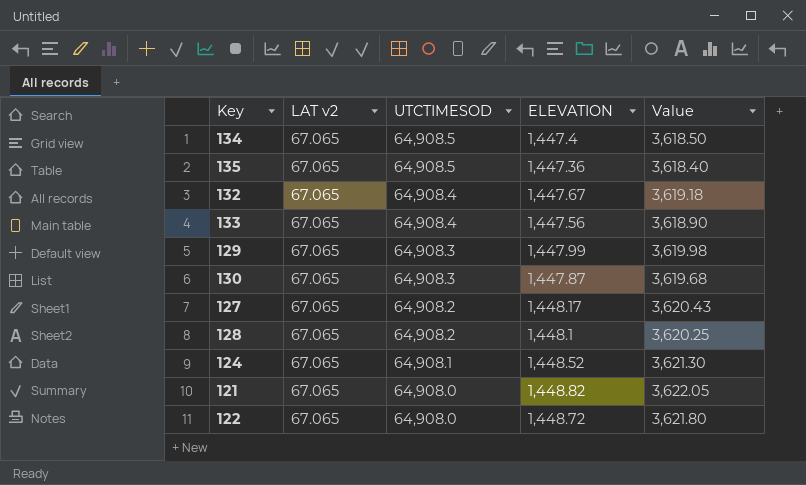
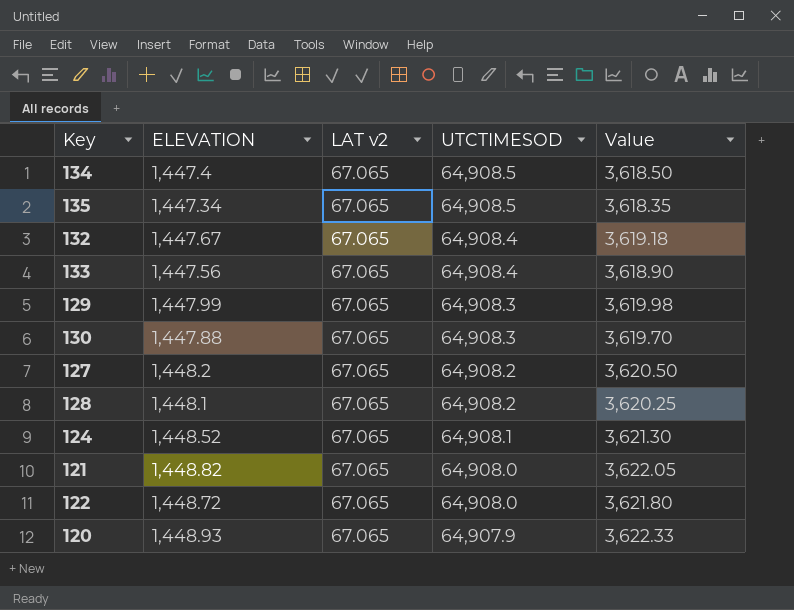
column ELEVATION | position: 4 -> 2
135 | ELEVATION: 1,447.36 -> 1,447.34
135 | Value: 3,618.40 -> 3,618.35
130 | ELEVATION: 1,447.87 -> 1,447.88
130 | Value: 3,619.68 -> 3,619.70
127 | ELEVATION: 1,448.17 -> 1,448.2
127 | Value: 3,620.43 -> 3,620.50
row 120: none -> 1,448.93 | 67.065 | 64,907.9 | 3,622.33

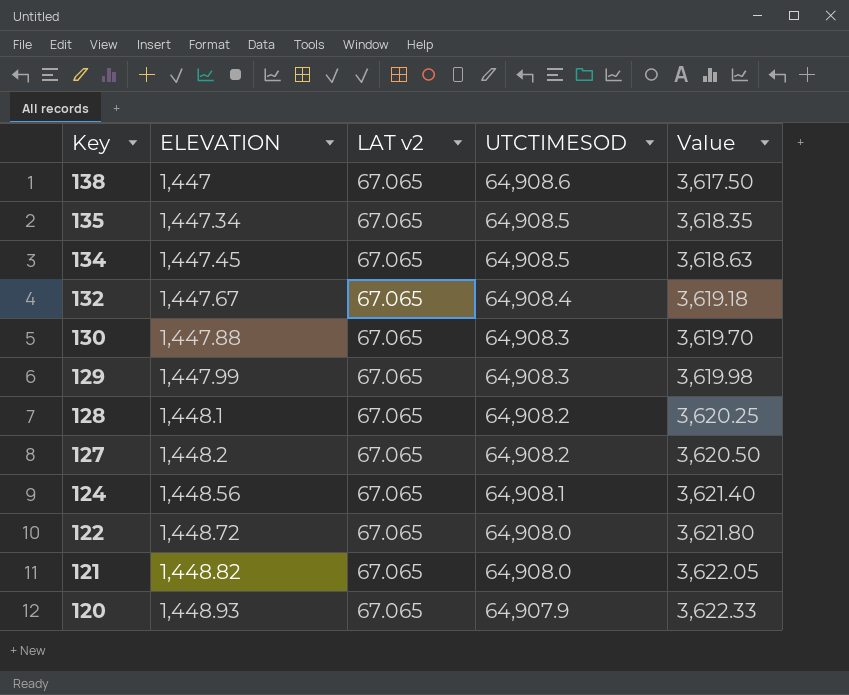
row order: UTCTIMESOD descending -> Key descending
row 133: 1,447.56 | 67.065 | 64,908.4 | 3,618.90 -> none
row 138: none -> 1,447 | 67.065 | 64,908.6 | 3,617.50
134 | ELEVATION: 1,447.4 -> 1,447.45
134 | Value: 3,618.50 -> 3,618.63
124 | ELEVATION: 1,448.52 -> 1,448.56
124 | Value: 3,621.30 -> 3,621.40

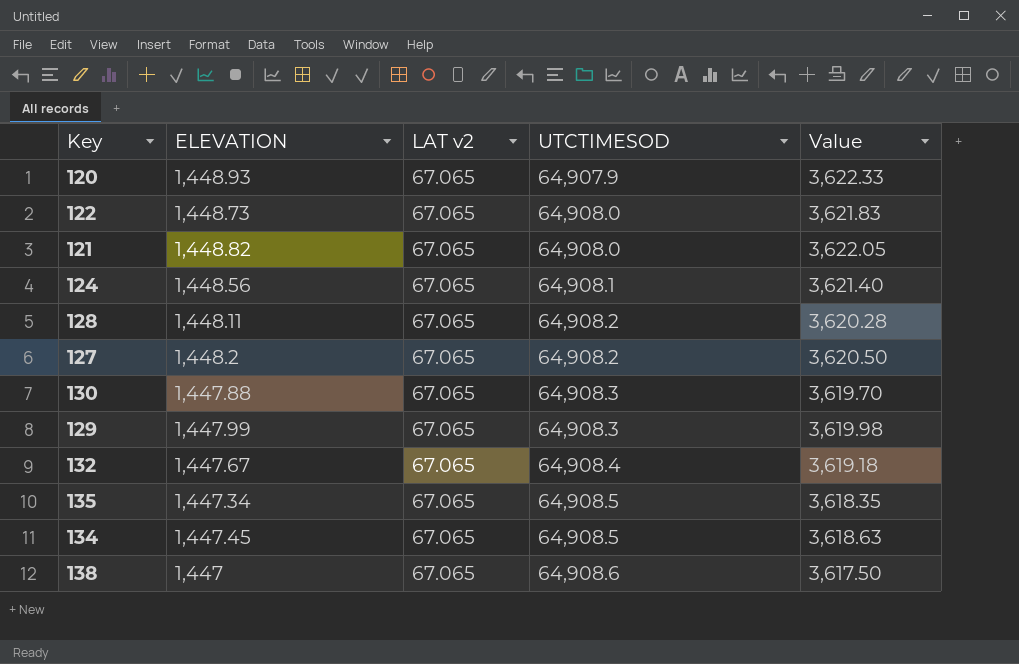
row order: Key descending -> UTCTIMESOD ascending
122 | ELEVATION: 1,448.72 -> 1,448.73
122 | Value: 3,621.80 -> 3,621.83
128 | ELEVATION: 1,448.1 -> 1,448.11
128 | Value: 3,620.25 -> 3,620.28

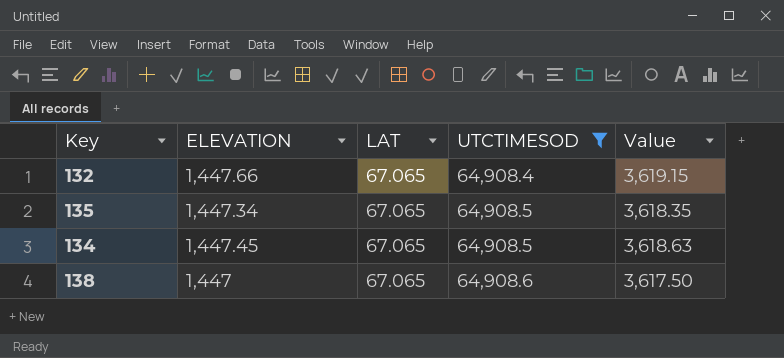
filter: none -> UTCTIMESOD >= 64,908.4
column name: LAT v2 -> LAT
132 | ELEVATION: 1,447.67 -> 1,447.66
132 | Value: 3,619.18 -> 3,619.15

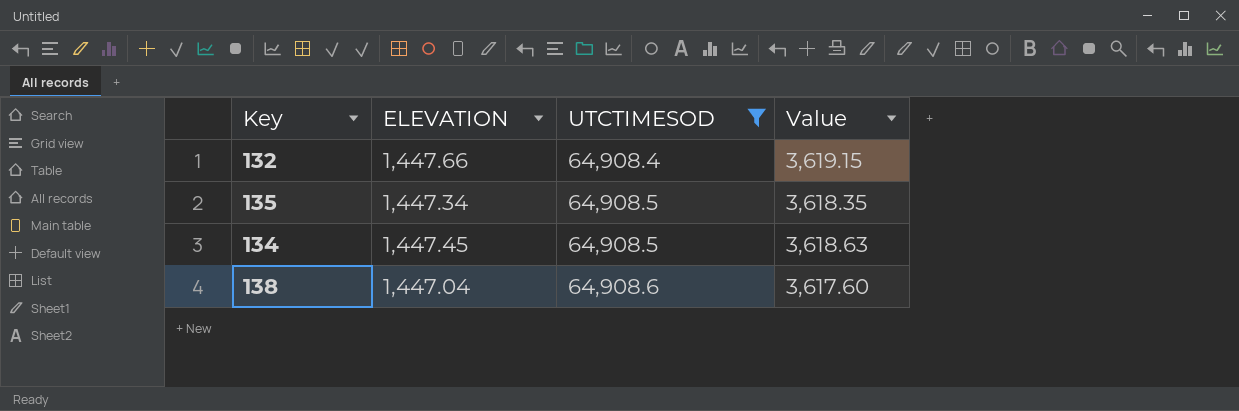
column LAT | position: 3 -> none
138 | ELEVATION: 1,447 -> 1,447.04
138 | Value: 3,617.50 -> 3,617.60

